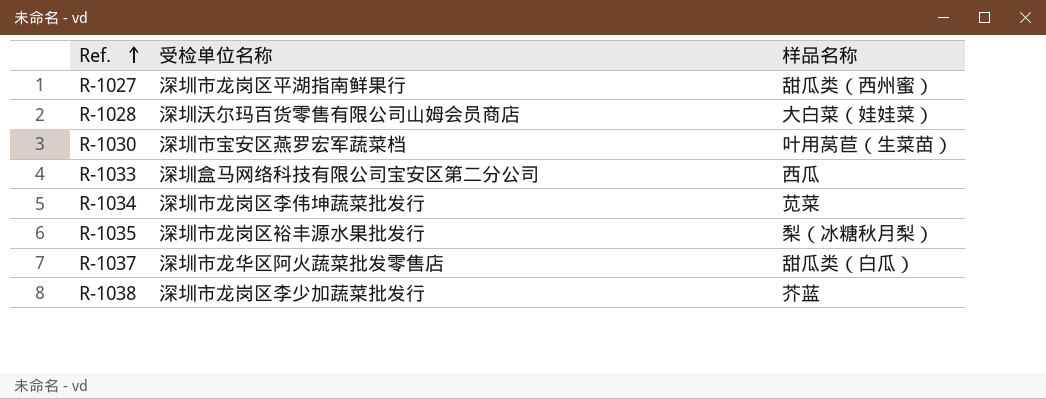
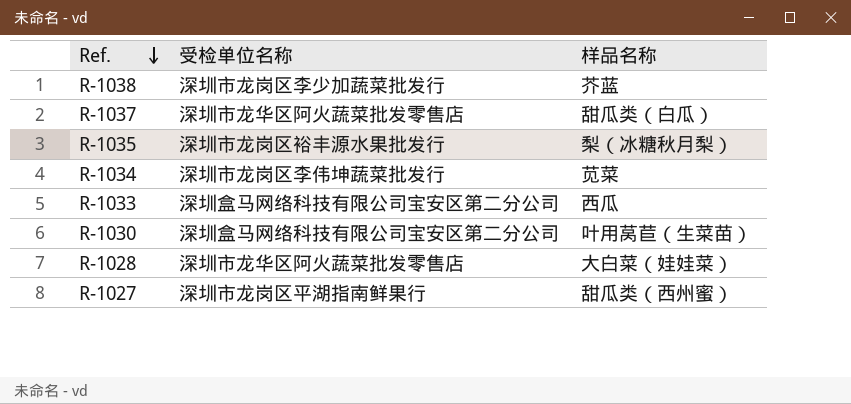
row order: Ref. ascending -> Ref. descending
R-1030 | 受检单位名称: 深圳市宝安区燕罗宏军蔬菜档 -> 深圳盒马网络科技有限公司宝安区第二分公司
R-1028 | 受检单位名称: 深圳沃尔玛百货零售有限公司山姆会员商店 -> 深圳市龙华区阿火蔬菜批发零售店

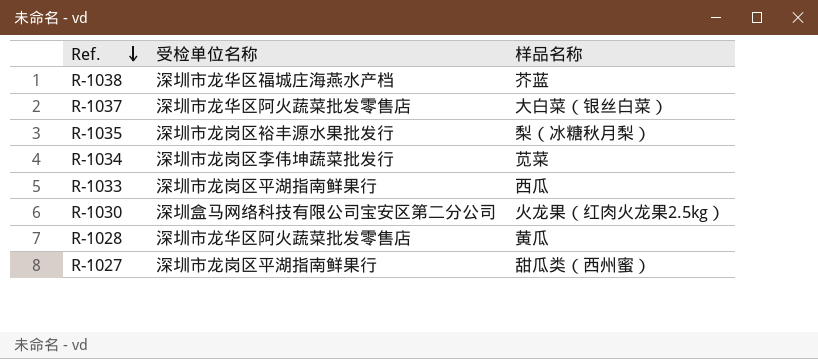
R-1038 | 受检单位名称: 深圳市龙岗区李少加蔬菜批发行 -> 深圳市龙华区福城庄海燕水产档
R-1037 | 样品名称: 甜瓜类（白瓜） -> 大白菜（银丝白菜）
R-1033 | 受检单位名称: 深圳盒马网络科技有限公司宝安区第二分公司 -> 深圳市龙岗区平湖指南鲜果行
R-1030 | 样品名称: 叶用莴苣（生菜苗） -> 火龙果（红肉火龙果2.5kg）
R-1028 | 样品名称: 大白菜（娃娃菜） -> 黄瓜

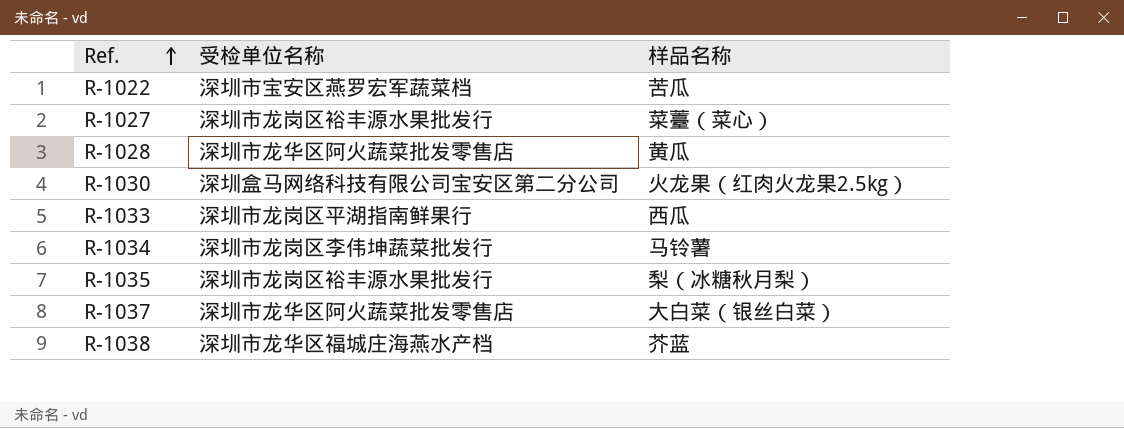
row order: Ref. descending -> Ref. ascending
row R-1022: none -> 深圳市宝安区燕罗宏军蔬菜档 | 苦瓜
R-1027 | 受检单位名称: 深圳市龙岗区平湖指南鲜果行 -> 深圳市龙岗区裕丰源水果批发行
R-1027 | 样品名称: 甜瓜类（西州蜜） -> 菜薹（菜心）
R-1034 | 样品名称: 苋菜 -> 马铃薯

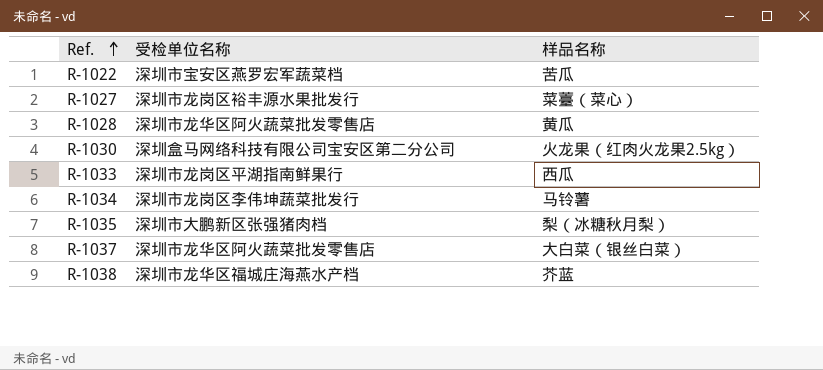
R-1035 | 受检单位名称: 深圳市龙岗区裕丰源水果批发行 -> 深圳市大鹏新区张强猪肉档

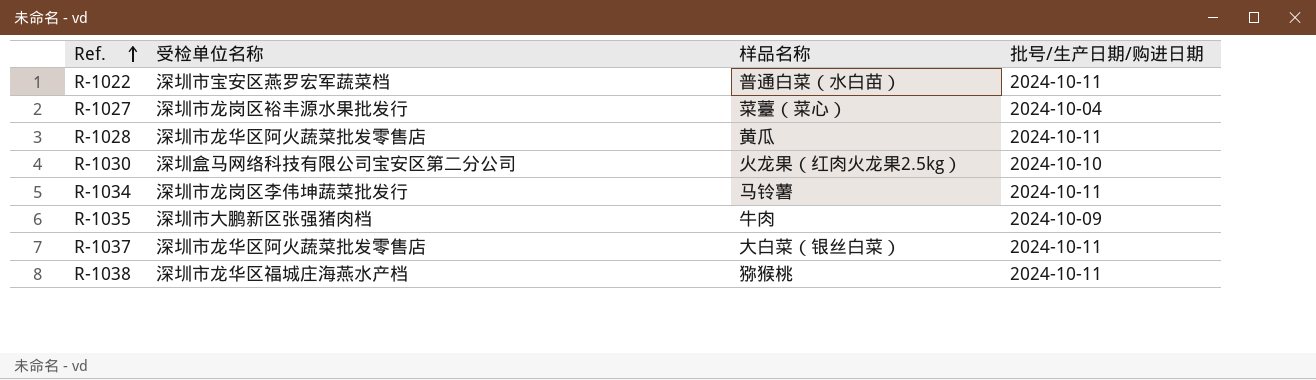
column 批号/生产日期/购进日期 | position: none -> 4
row R-1033: 深圳市龙岗区平湖指南鲜果行 | 西瓜 -> none
R-1022 | 样品名称: 苦瓜 -> 普通白菜（水白苗）
R-1035 | 样品名称: 梨（冰糖秋月梨） -> 牛肉
R-1038 | 样品名称: 芥蓝 -> 猕猴桃

